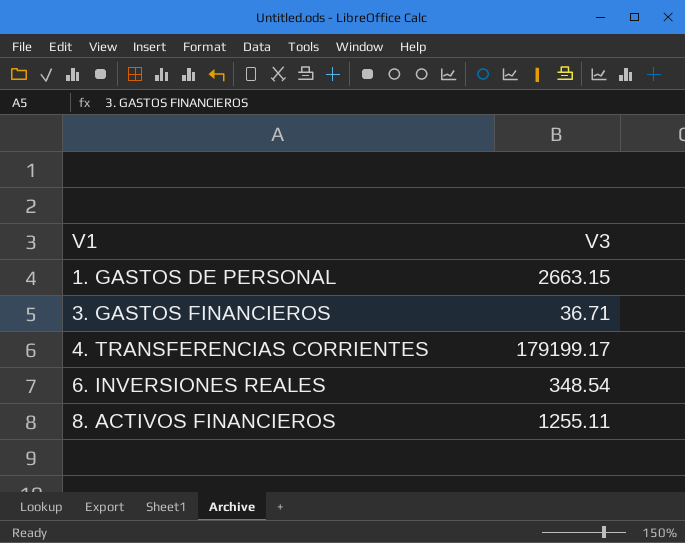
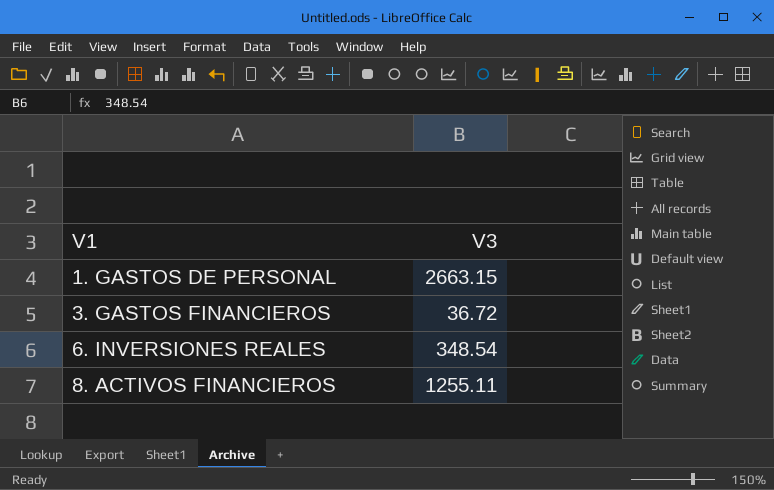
row 4. TRANSFERENCIAS CORRIENTES: 179199.17 -> none
3. GASTOS FINANCIEROS | V3: 36.71 -> 36.72

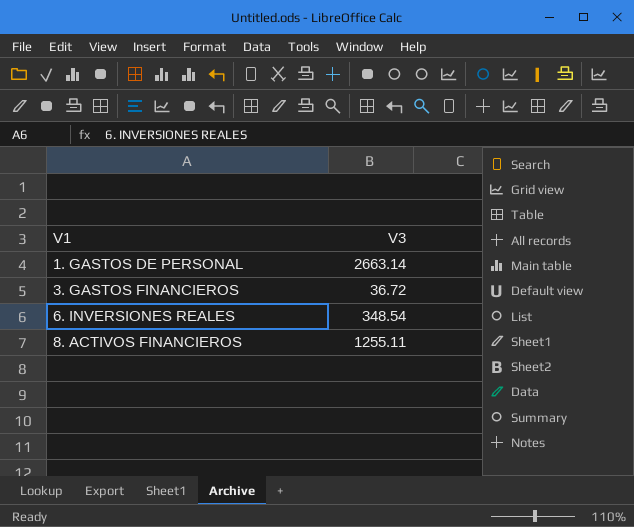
1. GASTOS DE PERSONAL | V3: 2663.15 -> 2663.14

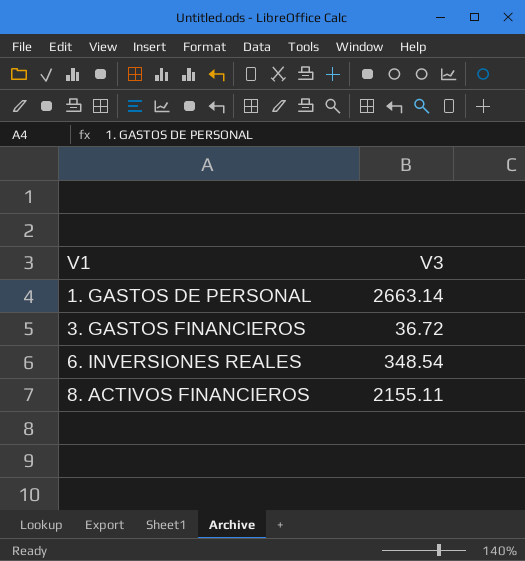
8. ACTIVOS FINANCIEROS | V3: 1255.11 -> 2155.11

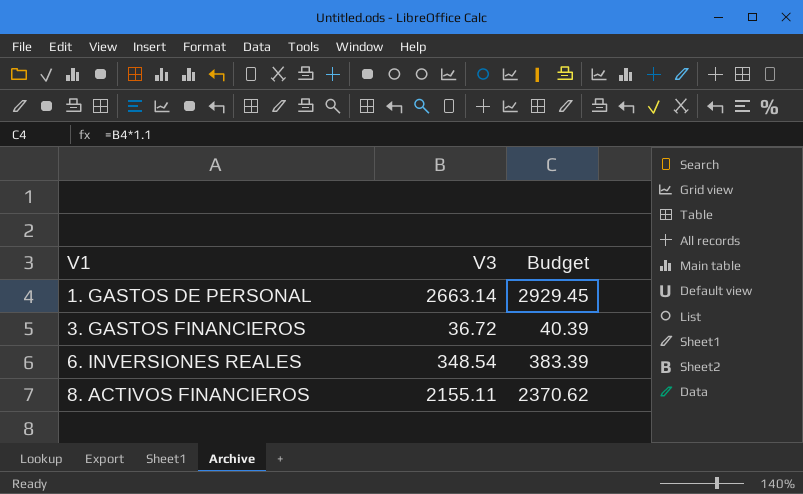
column Budget | formula: none -> [V3] * 1.1

